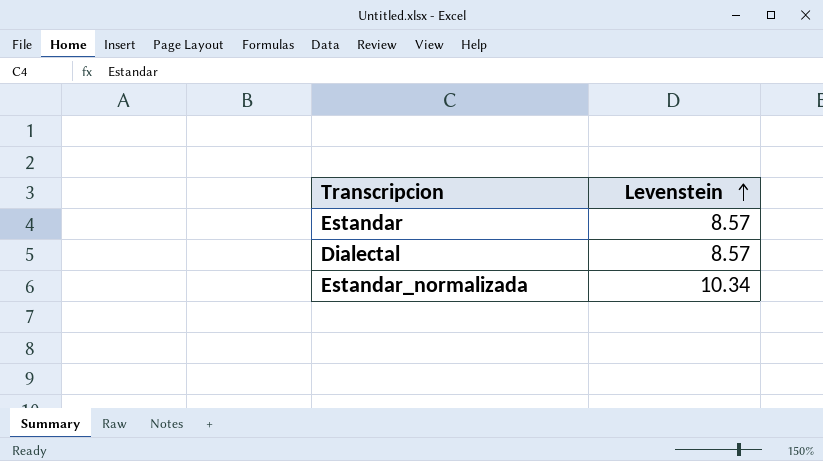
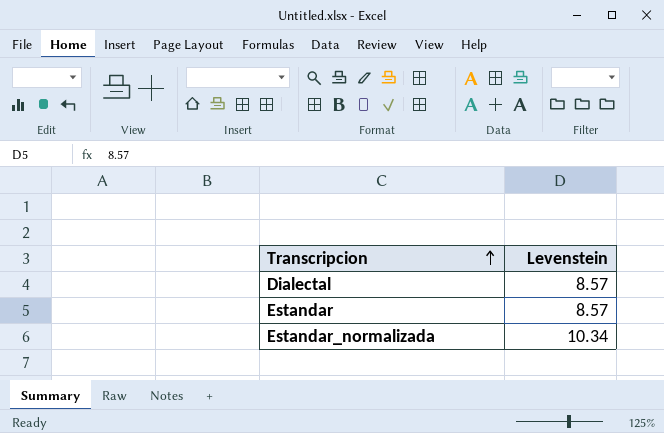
row order: Levenstein ascending -> Transcripcion ascending

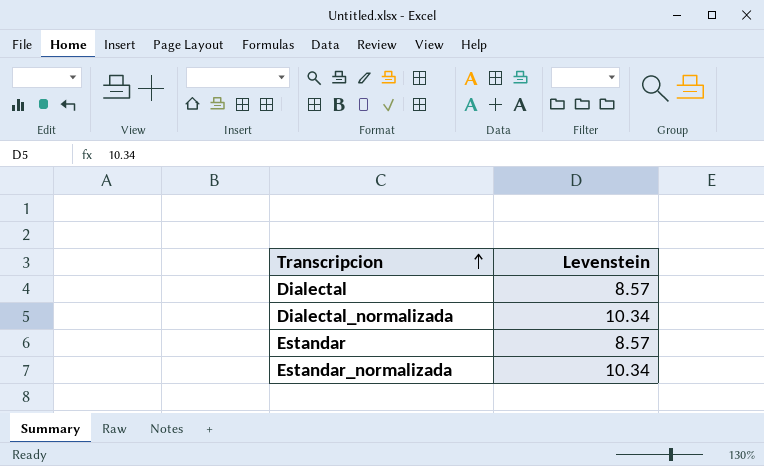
row Dialectal_normalizada: none -> 10.34

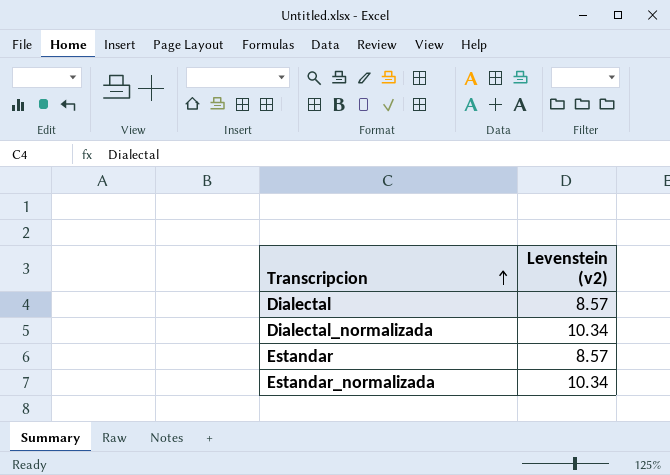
column name: Levenstein -> Levenstein (v2)

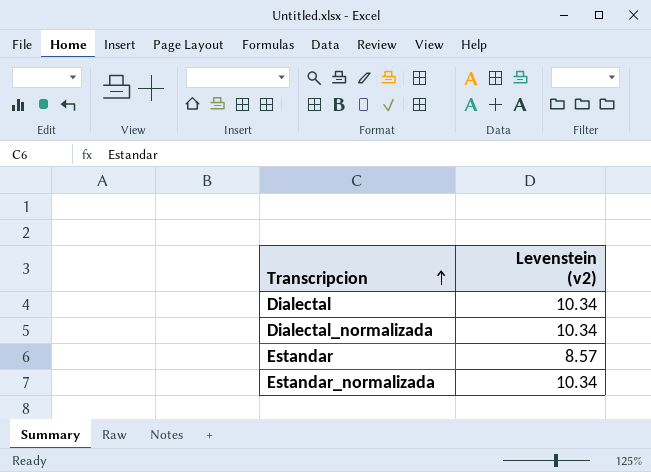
Dialectal | Levenstein (v2): 8.57 -> 10.34

